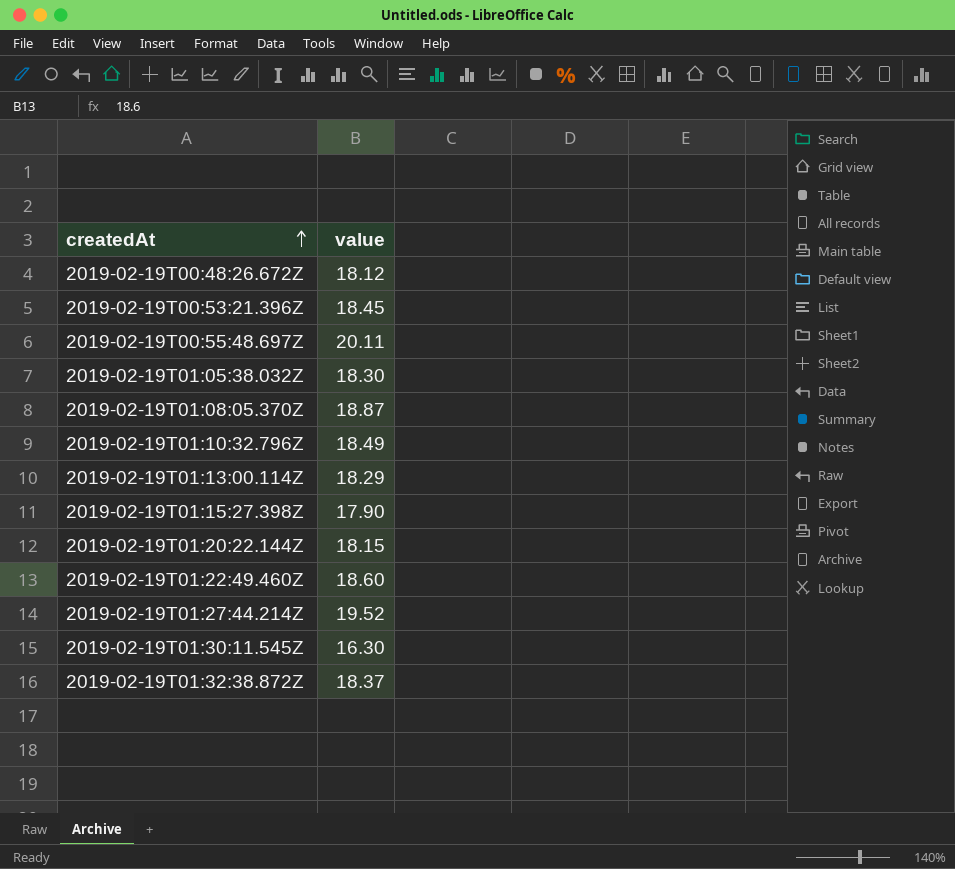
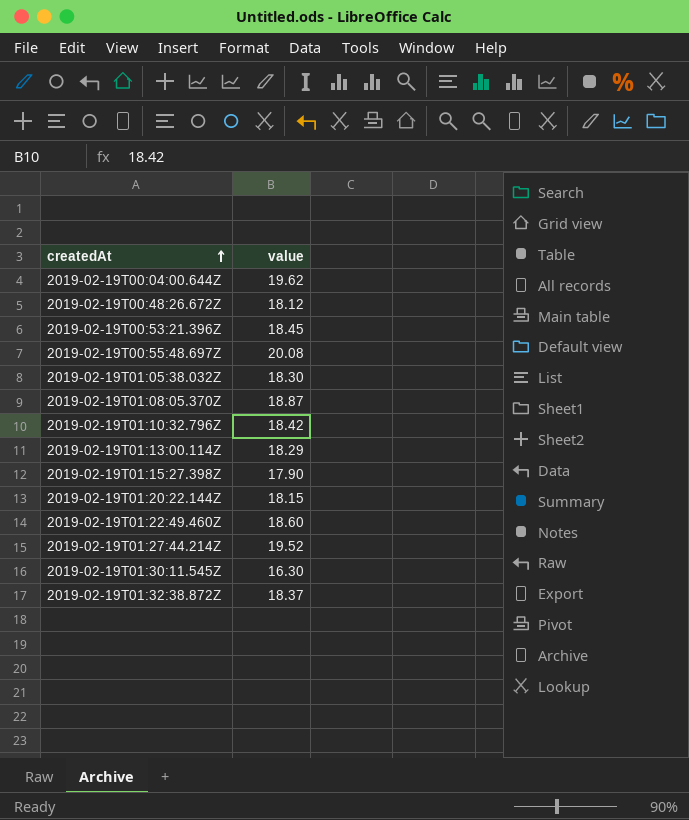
row 2019-02-19T00:04:00.644Z: none -> 19.62
2019-02-19T00:55:48.697Z | value: 20.11 -> 20.08
2019-02-19T01:10:32.796Z | value: 18.49 -> 18.42

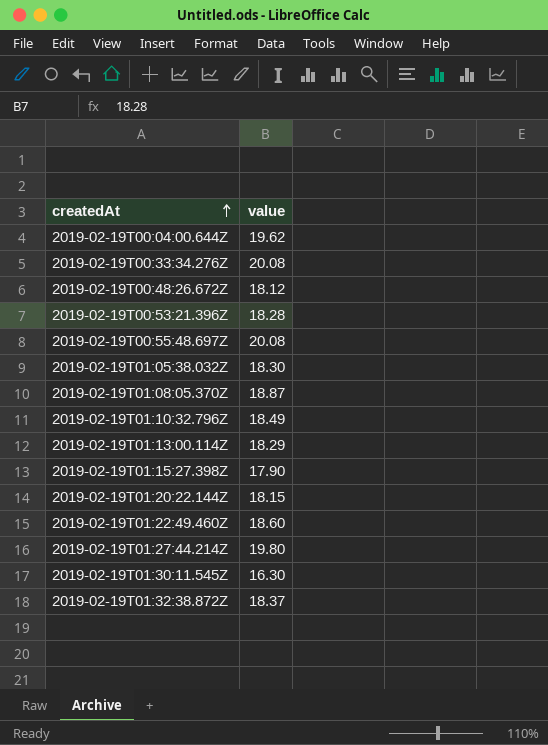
row 2019-02-19T00:33:34.276Z: none -> 20.08
2019-02-19T00:53:21.396Z | value: 18.45 -> 18.28
2019-02-19T01:10:32.796Z | value: 18.42 -> 18.49
2019-02-19T01:27:44.214Z | value: 19.52 -> 19.80

